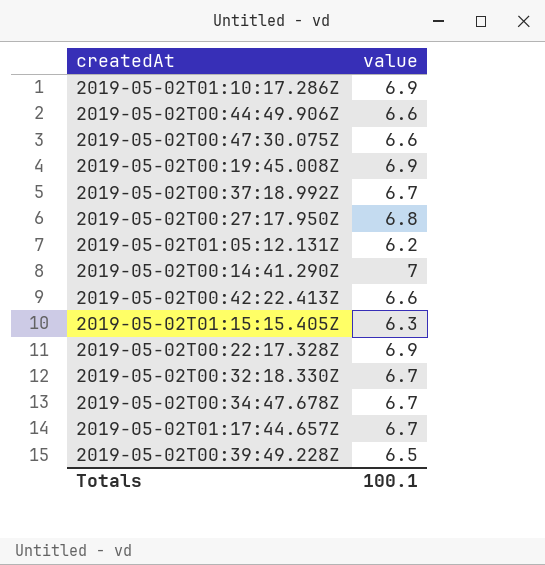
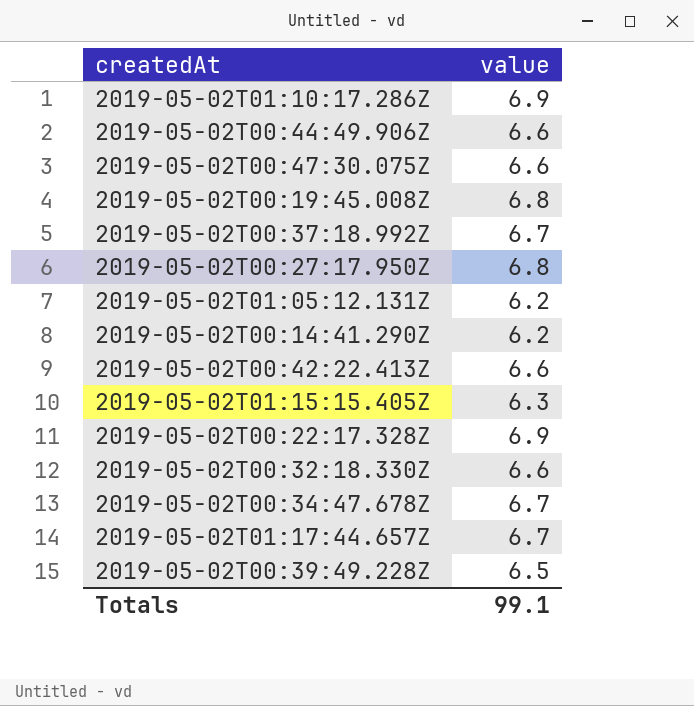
2019-05-02T00:19:45.008Z | value: 6.9 -> 6.8
2019-05-02T00:14:41.290Z | value: 7 -> 6.2
2019-05-02T00:32:18.330Z | value: 6.7 -> 6.6
Totals | value: 100.1 -> 99.1

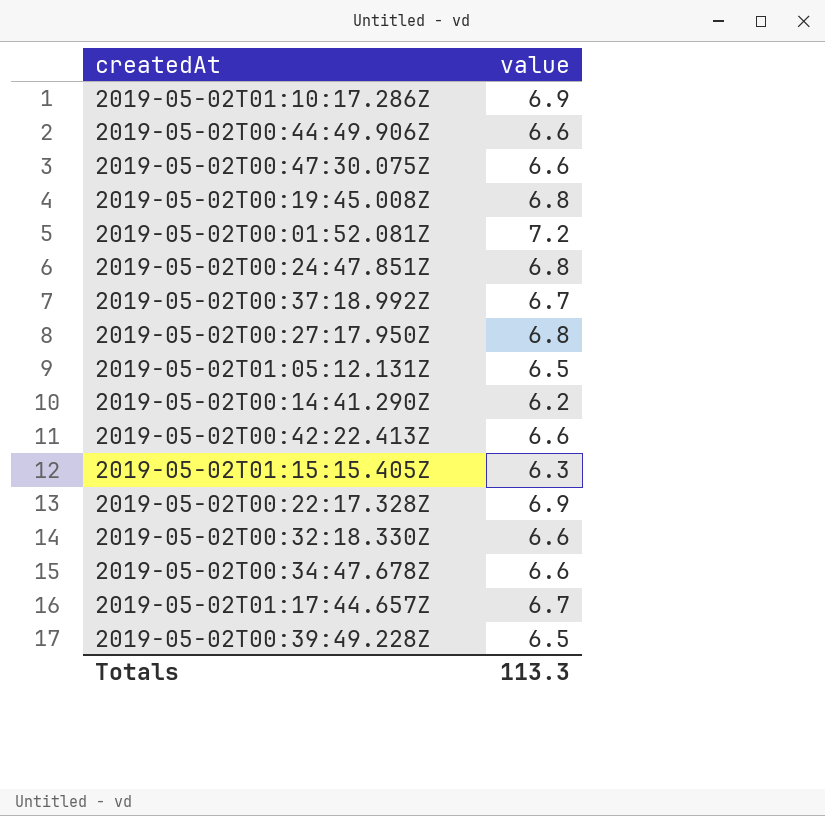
row 2019-05-02T00:01:52.081Z: none -> 7.2
row 2019-05-02T00:24:47.851Z: none -> 6.8
2019-05-02T01:05:12.131Z | value: 6.2 -> 6.5
2019-05-02T00:34:47.678Z | value: 6.7 -> 6.6
Totals | value: 99.1 -> 113.3

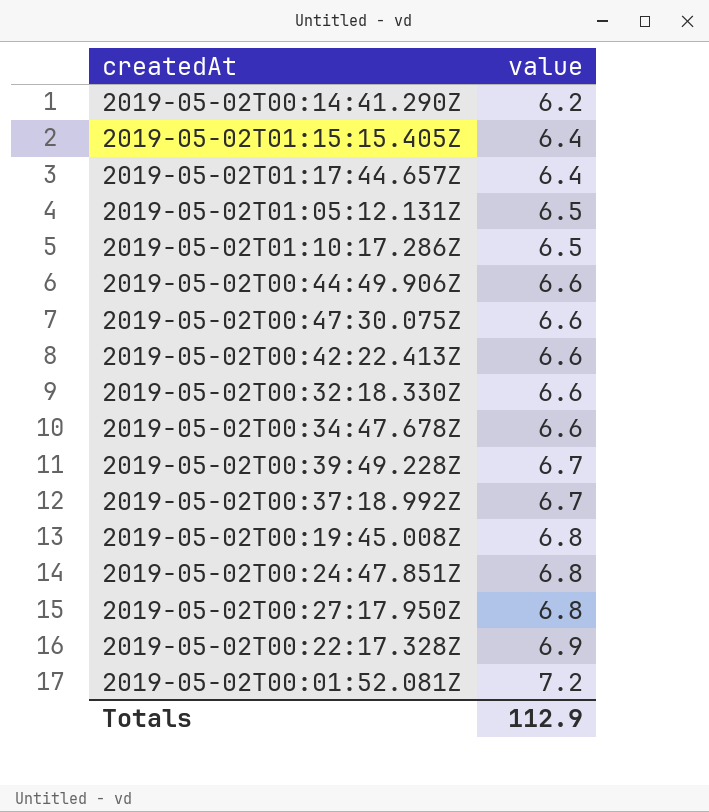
row order: none -> value ascending
2019-05-02T01:15:15.405Z | value: 6.3 -> 6.4
2019-05-02T01:17:44.657Z | value: 6.7 -> 6.4
2019-05-02T01:10:17.286Z | value: 6.9 -> 6.5
2019-05-02T00:39:49.228Z | value: 6.5 -> 6.7
Totals | value: 113.3 -> 112.9

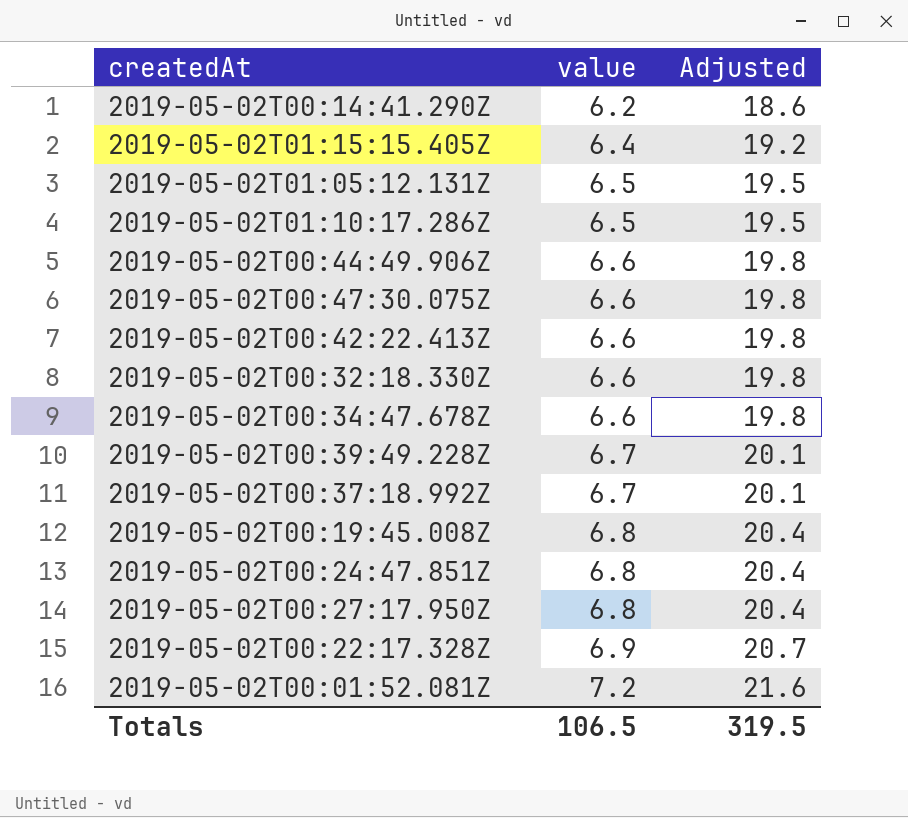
column Adjusted | formula: none -> [value] * 3
row 2019-05-02T01:17:44.657Z: 6.4 -> none
Totals | value: 112.9 -> 106.5

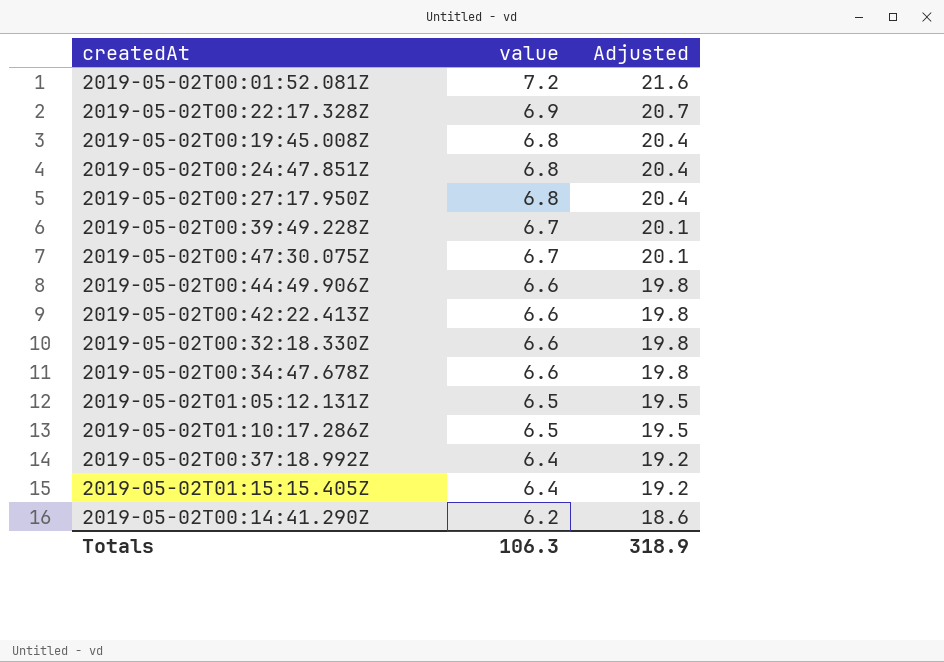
row order: value ascending -> value descending
2019-05-02T00:47:30.075Z | value: 6.6 -> 6.7
2019-05-02T00:47:30.075Z | Adjusted: 19.8 -> 20.1
2019-05-02T00:37:18.992Z | value: 6.7 -> 6.4
2019-05-02T00:37:18.992Z | Adjusted: 20.1 -> 19.2
Totals | value: 106.5 -> 106.3
Totals | Adjusted: 319.5 -> 318.9

